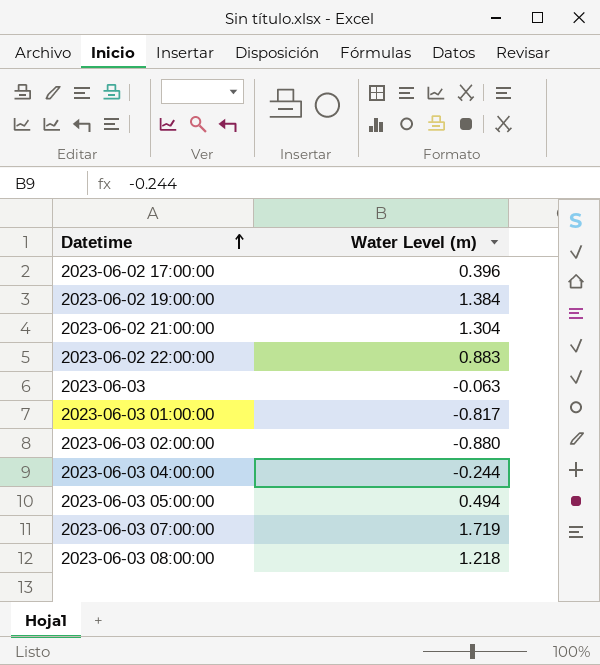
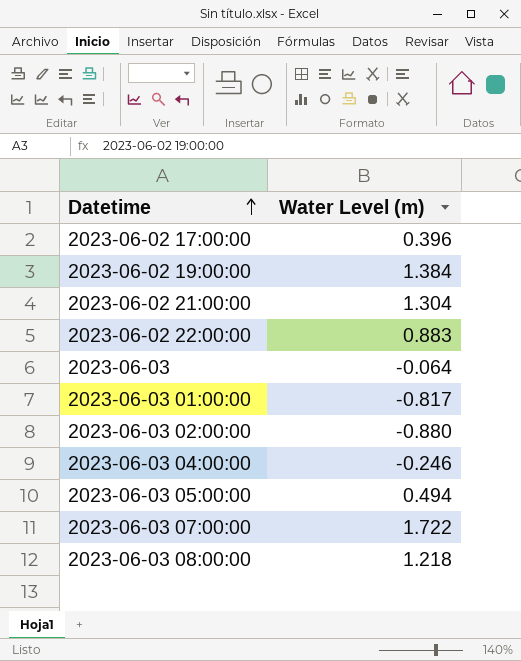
2023-06-03 | Water Level (m): -0.063 -> -0.064
2023-06-03 04:00:00 | Water Level (m): -0.244 -> -0.246
2023-06-03 07:00:00 | Water Level (m): 1.719 -> 1.722

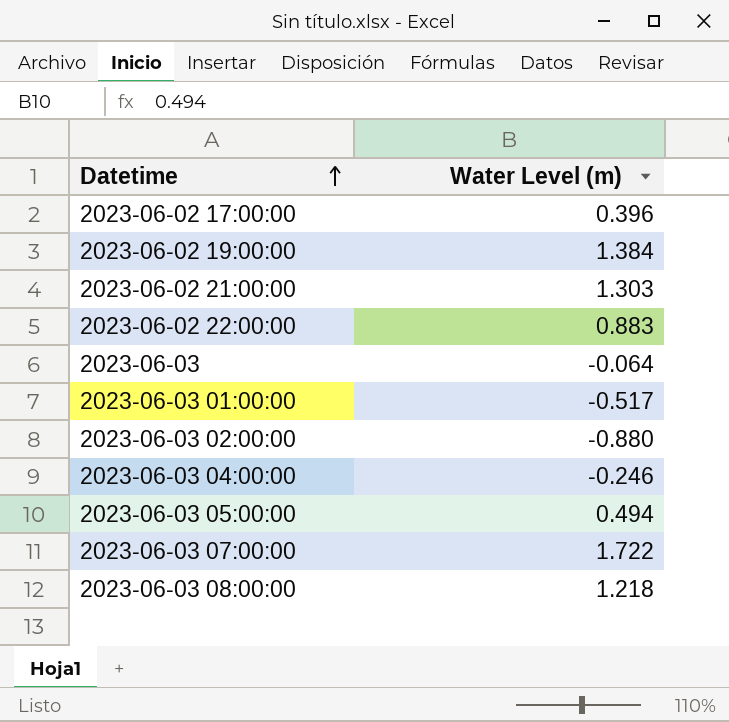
2023-06-02 21:00:00 | Water Level (m): 1.304 -> 1.303
2023-06-03 01:00:00 | Water Level (m): -0.817 -> -0.517

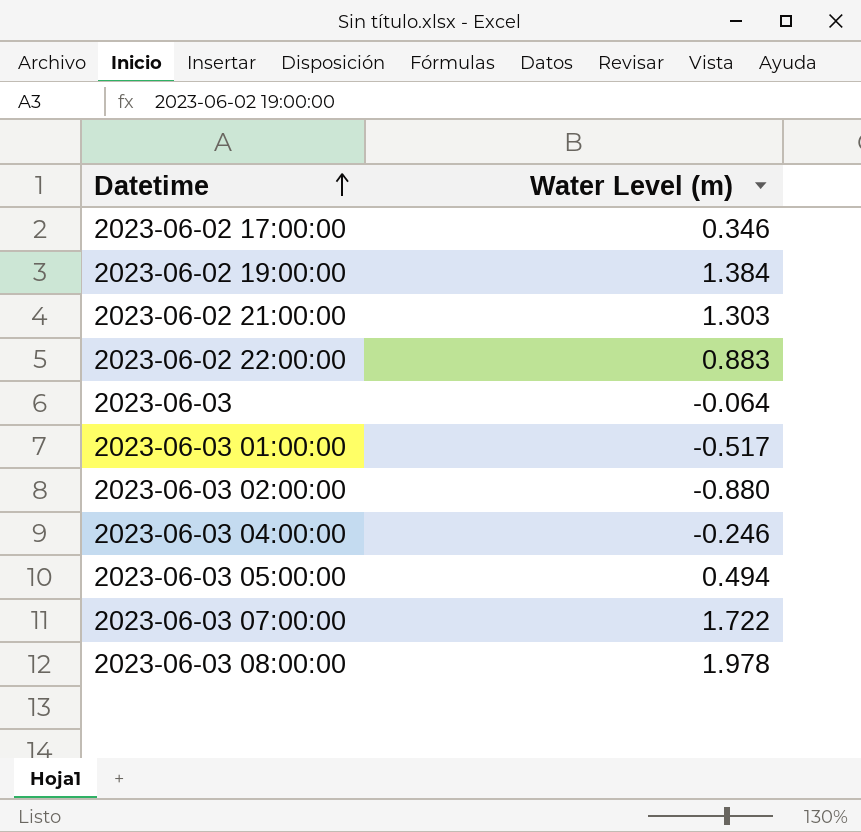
2023-06-02 17:00:00 | Water Level (m): 0.396 -> 0.346
2023-06-03 08:00:00 | Water Level (m): 1.218 -> 1.978

